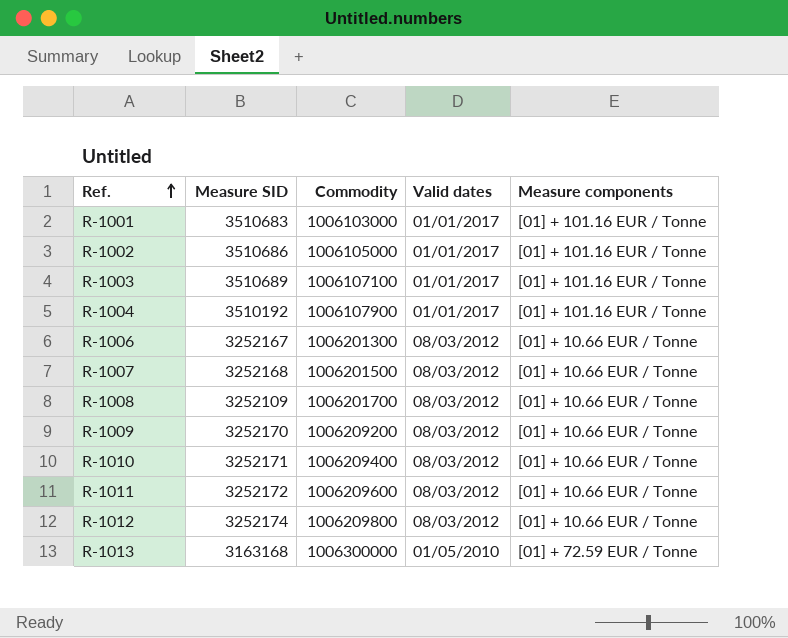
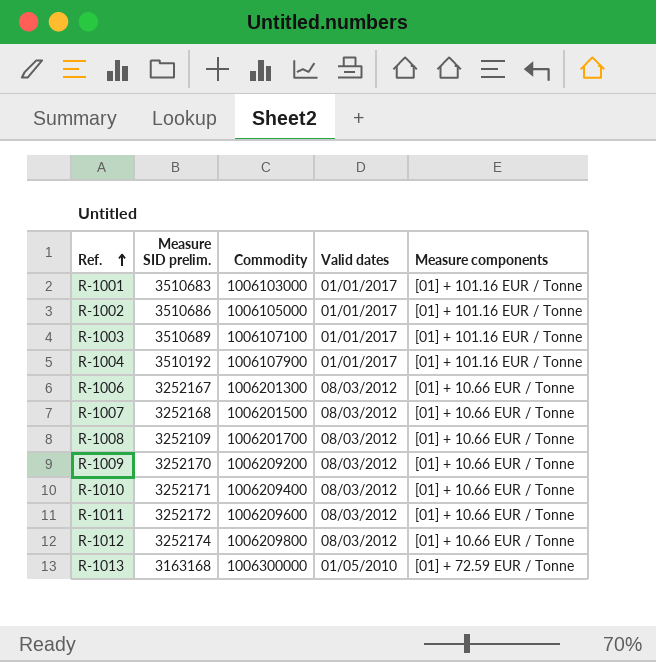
column name: Measure SID -> Measure SID prelim.

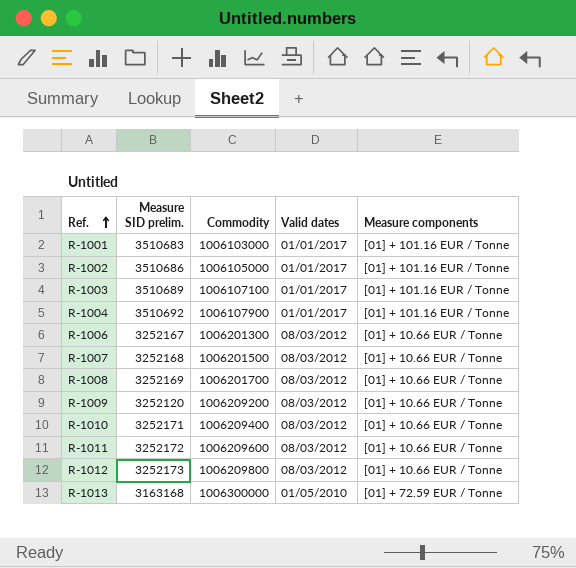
R-1004 | Measure SID prelim.: 3510192 -> 3510692
R-1008 | Measure SID prelim.: 3252109 -> 3252169
R-1009 | Measure SID prelim.: 3252170 -> 3252120
R-1012 | Measure SID prelim.: 3252174 -> 3252173

